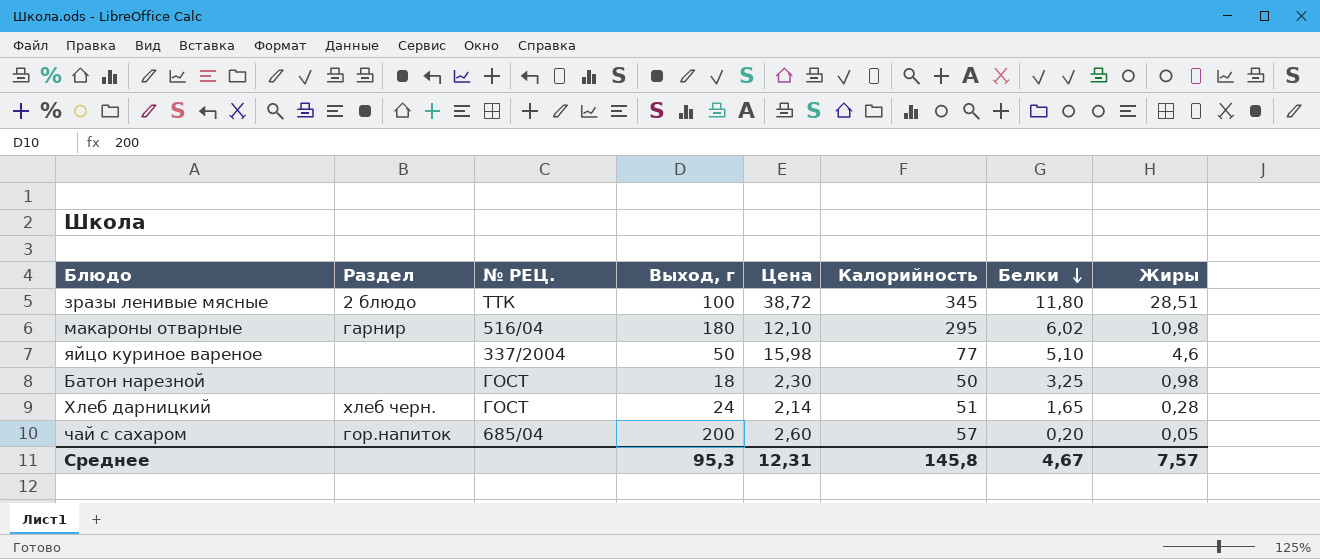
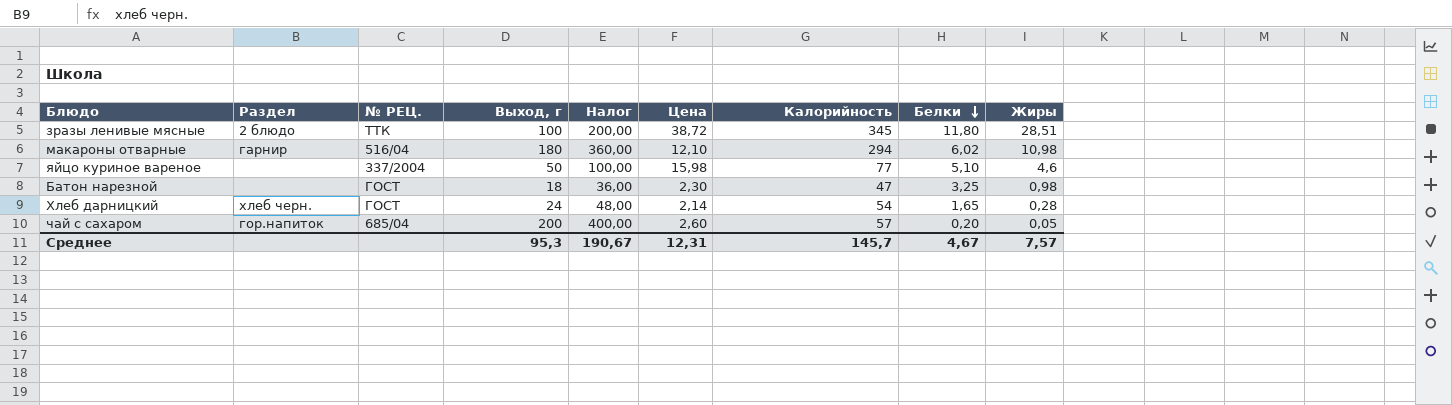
column Налог | formula: none -> [Выход, г] * 2
макароны отварные | Калорийность: 295 -> 294
Батон нарезной | Калорийность: 50 -> 47
Хлеб дарницкий | Калорийность: 51 -> 54
Среднее | Калорийность: 145,8 -> 145,7

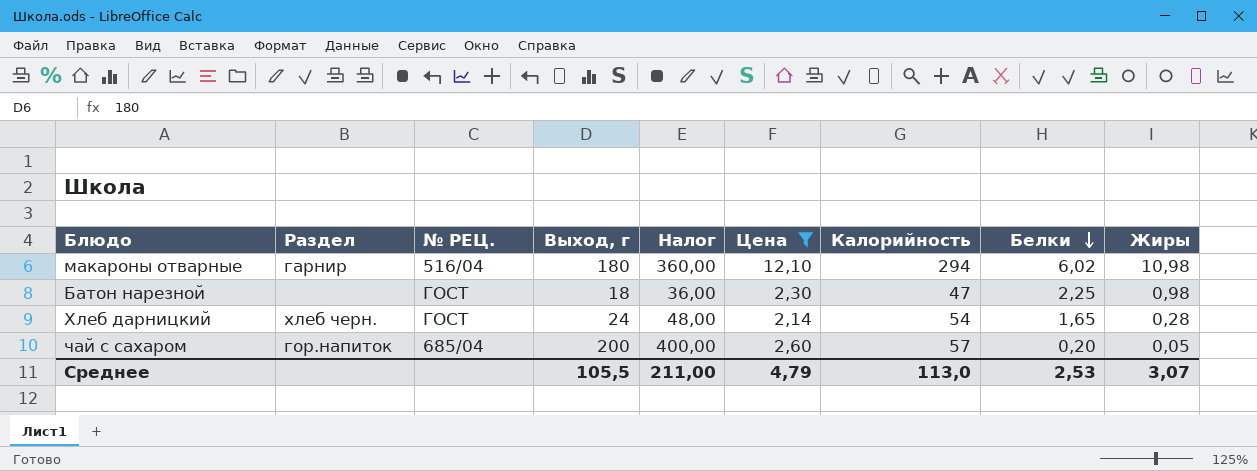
filter: none -> Цена <= 12,10
Батон нарезной | Белки: 3,25 -> 2,25
Среднее | Выход, г: 95,3 -> 105,5
Среднее | Налог: 190,67 -> 211,00
Среднее | Цена: 12,31 -> 4,79
Среднее | Калорийность: 145,7 -> 113,0
Среднее | Белки: 4,67 -> 2,53
Среднее | Жиры: 7,57 -> 3,07

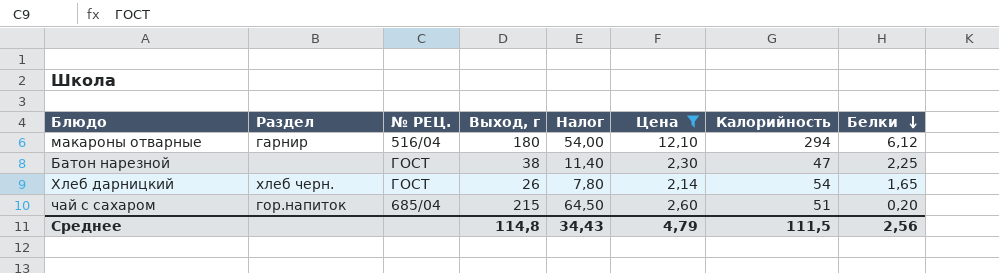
column Жиры | position: 9 -> none
column Налог | formula: [Выход, г] * 2 -> [Выход, г] * 0,3
макароны отварные | Белки: 6,02 -> 6,12
Батон нарезной | Выход, г: 18 -> 38
Хлеб дарницкий | Выход, г: 24 -> 26
чай с сахаром | Выход, г: 200 -> 215
чай с сахаром | Калорийность: 57 -> 51
Среднее | Выход, г: 105,5 -> 114,8
Среднее | Налог: 211,00 -> 34,43
Среднее | Калорийность: 113,0 -> 111,5
Среднее | Белки: 2,53 -> 2,56

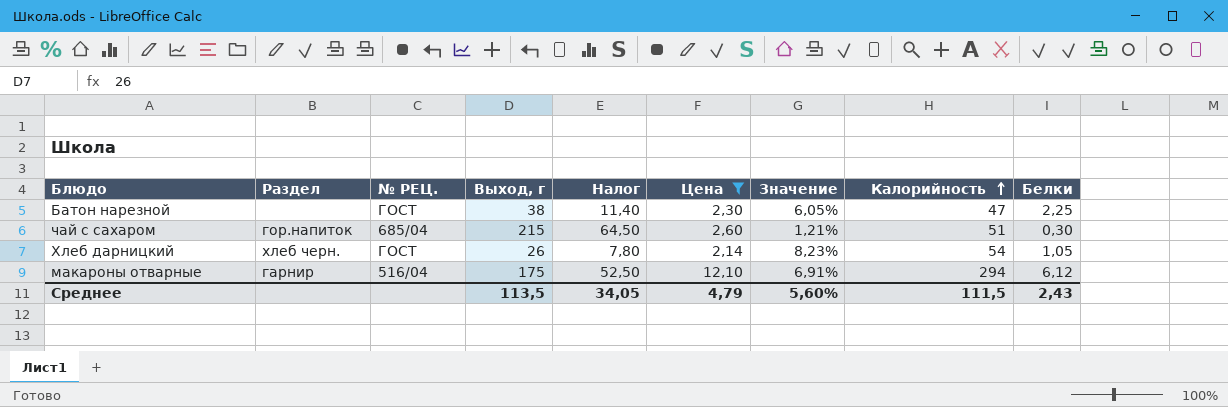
row order: Белки descending -> Калорийность ascending
column Значение | formula: none -> [Цена] / [Выход, г]
чай с сахаром | Белки: 0,20 -> 0,30
Хлеб дарницкий | Белки: 1,65 -> 1,05
макароны отварные | Выход, г: 180 -> 175
макароны отварные | Налог: 54,00 -> 52,50
Среднее | Выход, г: 114,8 -> 113,5
Среднее | Налог: 34,43 -> 34,05
Среднее | Белки: 2,56 -> 2,43

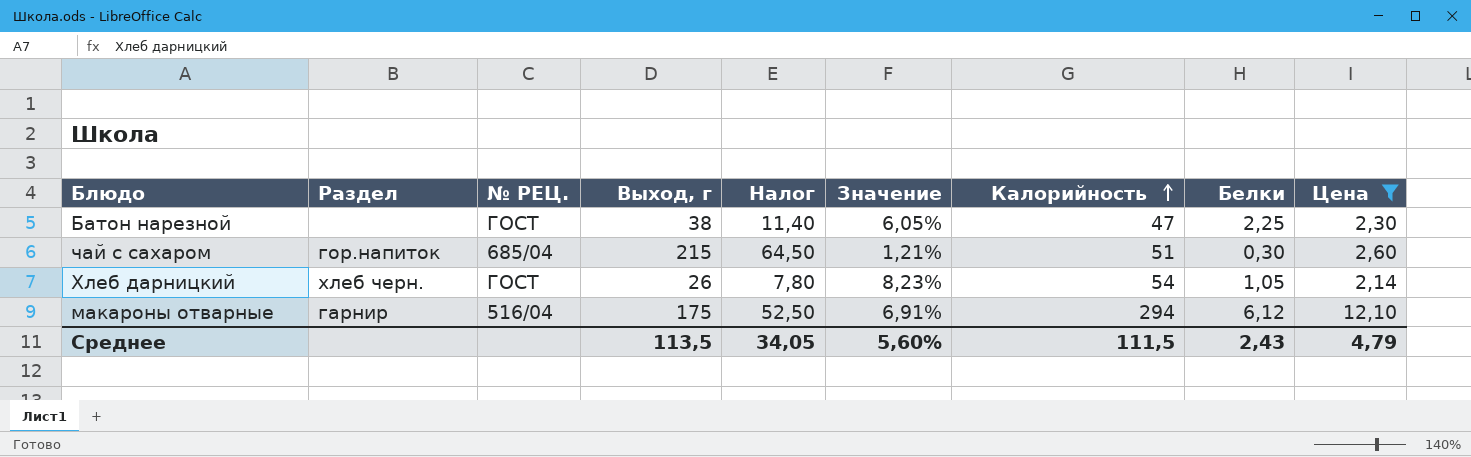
column Цена | position: 6 -> 9

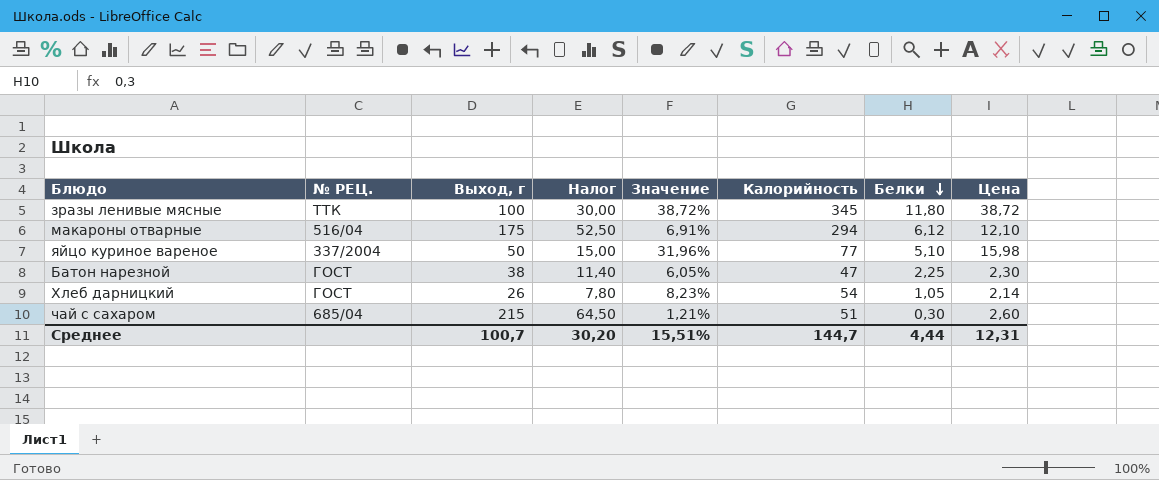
filter: Цена <= 12,10 -> none
row order: Калорийность ascending -> Белки descending
column Раздел | position: 2 -> none
Среднее | Выход, г: 113,5 -> 100,7
Среднее | Налог: 34,05 -> 30,20
Среднее | Значение: 5,60% -> 15,51%
Среднее | Калорийность: 111,5 -> 144,7
Среднее | Белки: 2,43 -> 4,44
Среднее | Цена: 4,79 -> 12,31

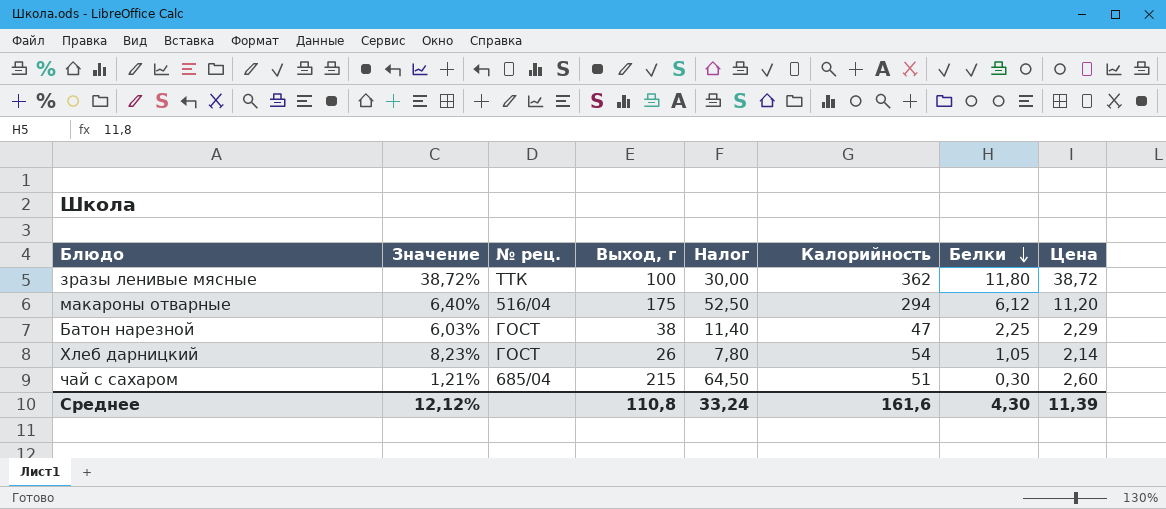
column Значение | position: 5 -> 2
column name: № РЕЦ. -> № рец.
row яйцо куриное вареное: 337/2004 | 50 | 15,00 | 31,96% | 77 | 5,10 | 15,98 -> none
зразы ленивые мясные | Калорийность: 345 -> 362
макароны отварные | Значение: 6,91% -> 6,40%
макароны отварные | Цена: 12,10 -> 11,20
Батон нарезной | Значение: 6,05% -> 6,03%
Батон нарезной | Цена: 2,30 -> 2,29
Среднее | Значение: 15,51% -> 12,12%
Среднее | Выход, г: 100,7 -> 110,8
Среднее | Налог: 30,20 -> 33,24
Среднее | Калорийность: 144,7 -> 161,6
Среднее | Белки: 4,44 -> 4,30
Среднее | Цена: 12,31 -> 11,39

